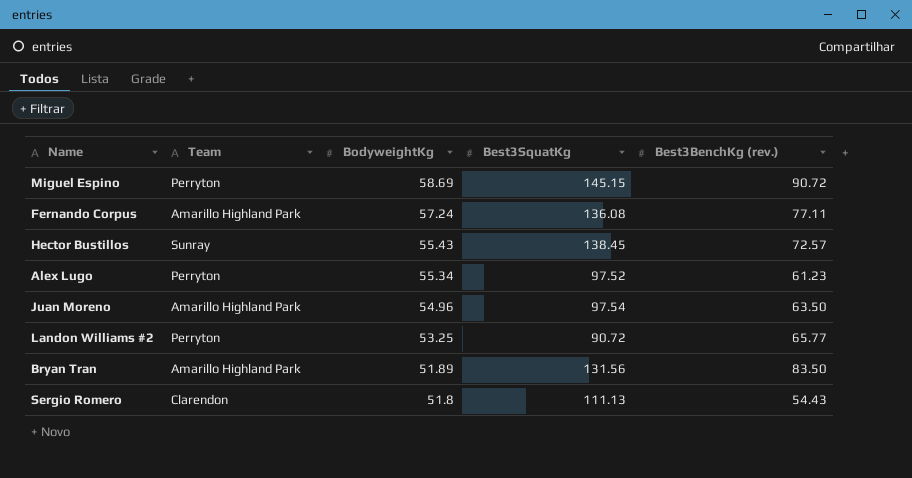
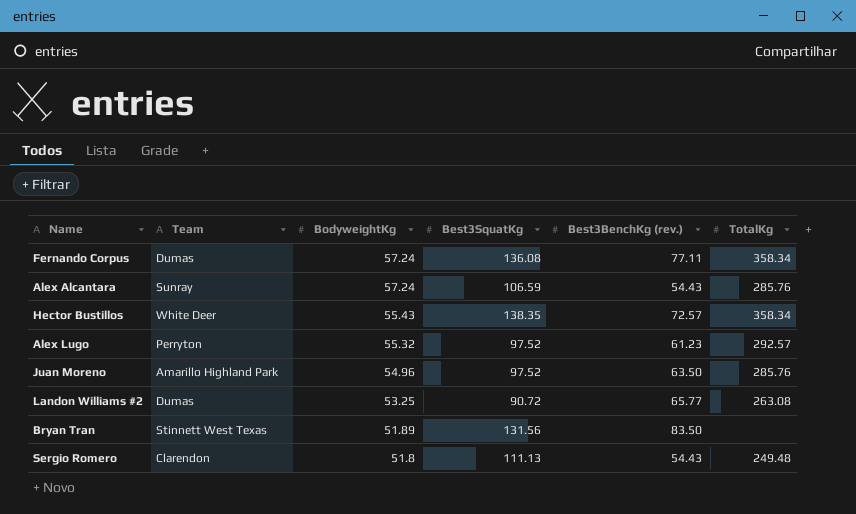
column TotalKg | position: none -> 6
row Miguel Espino: Perryton | 58.69 | 145.15 | 90.72 -> none
Fernando Corpus | Team: Amarillo Highland Park -> Dumas
row Alex Alcantara: none -> Sunray | 57.24 | 106.59 | 54.43 | 285.76
Hector Bustillos | Team: Sunray -> White Deer
Hector Bustillos | Best3SquatKg: 138.45 -> 138.35
Alex Lugo | BodyweightKg: 55.34 -> 55.32
Juan Moreno | Best3SquatKg: 97.54 -> 97.52
Landon Williams #2 | Team: Perryton -> Dumas
Bryan Tran | Team: Amarillo Highland Park -> Stinnett West Texas

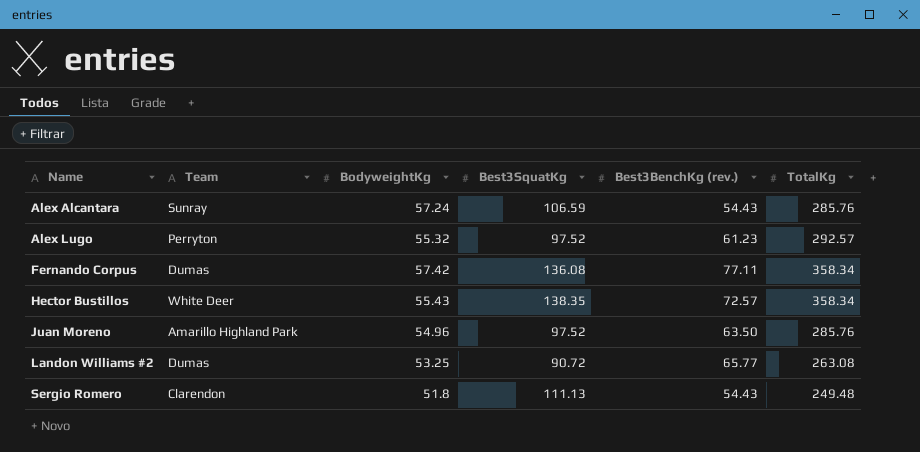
row order: BodyweightKg descending -> Name ascending
row Bryan Tran: Stinnett West Texas | 51.89 | 131.56 | 83.50 | none -> none
Fernando Corpus | BodyweightKg: 57.24 -> 57.42

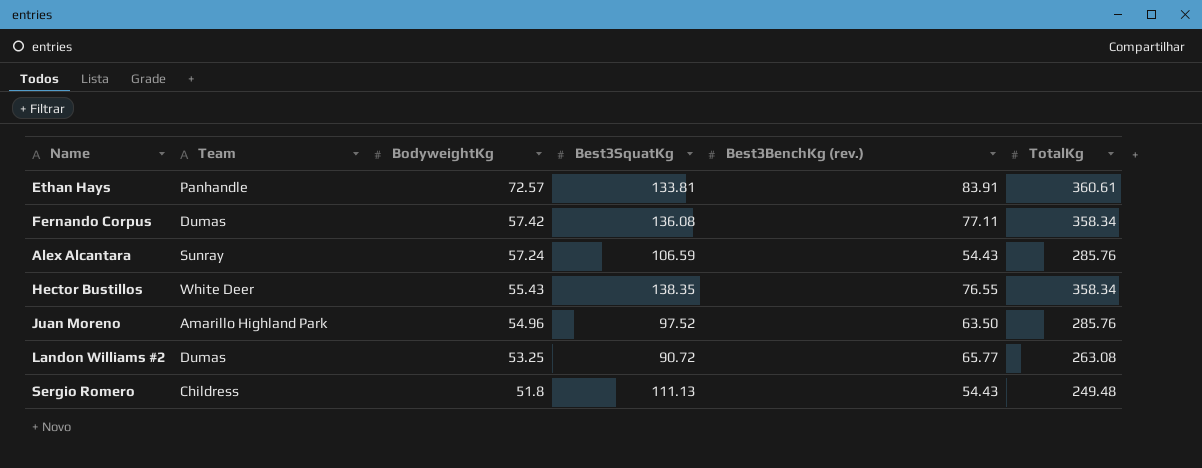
row order: Name ascending -> BodyweightKg descending
row Alex Lugo: Perryton | 55.32 | 97.52 | 61.23 | 292.57 -> none
row Ethan Hays: none -> Panhandle | 72.57 | 133.81 | 83.91 | 360.61
Hector Bustillos | Best3BenchKg (rev.): 72.57 -> 76.55
Sergio Romero | Team: Clarendon -> Childress

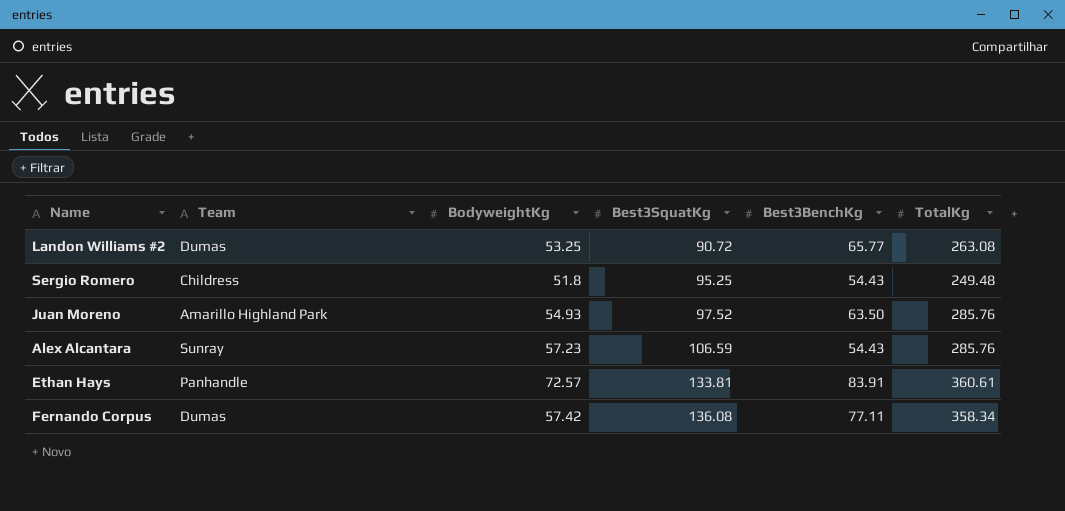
row order: BodyweightKg descending -> Best3SquatKg ascending
column name: Best3BenchKg (rev.) -> Best3BenchKg
row Hector Bustillos: White Deer | 55.43 | 138.35 | 76.55 | 358.34 -> none
Sergio Romero | Best3SquatKg: 111.13 -> 95.25
Juan Moreno | BodyweightKg: 54.96 -> 54.93
Alex Alcantara | BodyweightKg: 57.24 -> 57.23

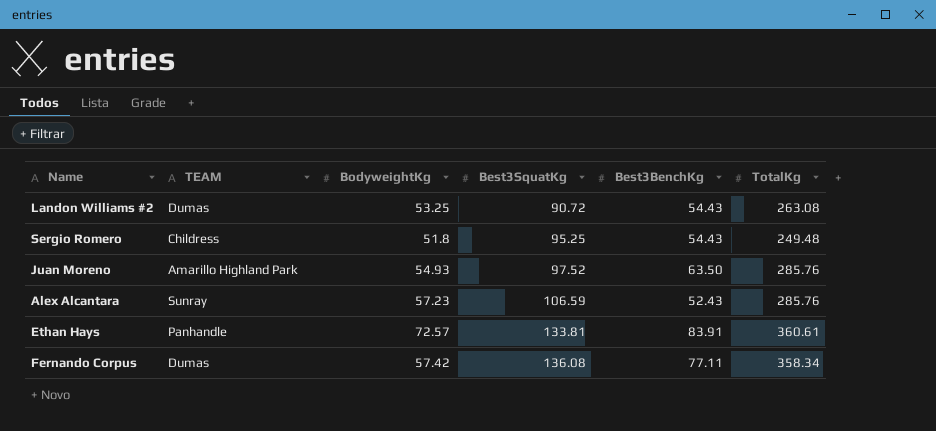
column name: Team -> TEAM
Landon Williams #2 | Best3BenchKg: 65.77 -> 54.43
Alex Alcantara | Best3BenchKg: 54.43 -> 52.43

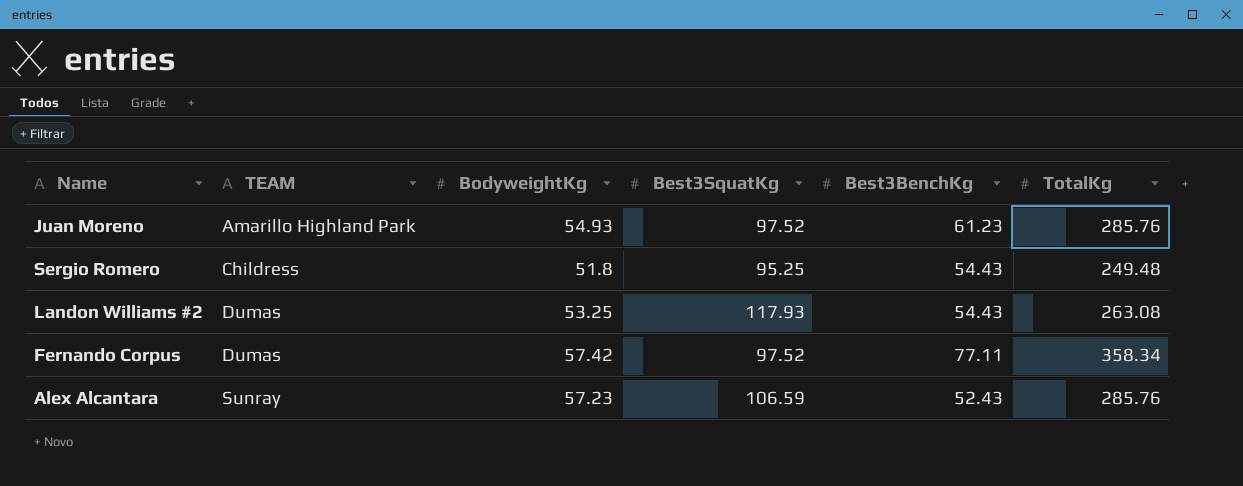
row order: Best3SquatKg ascending -> TEAM ascending
row Ethan Hays: Panhandle | 72.57 | 133.81 | 83.91 | 360.61 -> none
Juan Moreno | Best3BenchKg: 63.50 -> 61.23
Landon Williams #2 | Best3SquatKg: 90.72 -> 117.93
Fernando Corpus | Best3SquatKg: 136.08 -> 97.52

